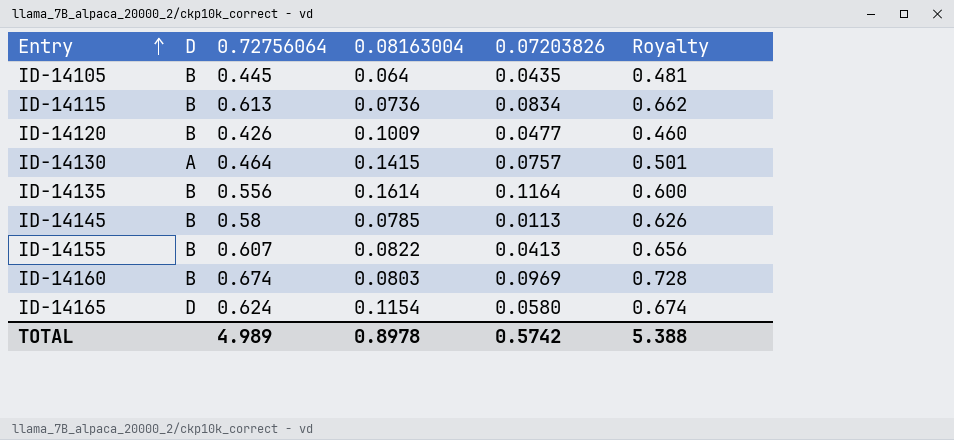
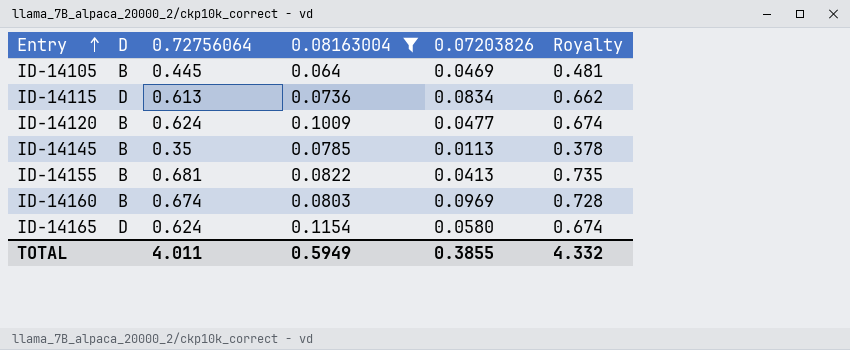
filter: none -> 0.08163004 <= 0.1154
ID-14105 | 0.07203826: 0.0435 -> 0.0469
ID-14115 | D: B -> D
ID-14120 | 0.72756064: 0.426 -> 0.624
ID-14120 | Royalty: 0.460 -> 0.674
ID-14145 | 0.72756064: 0.58 -> 0.35
ID-14145 | Royalty: 0.626 -> 0.378
ID-14155 | 0.72756064: 0.607 -> 0.681
ID-14155 | Royalty: 0.656 -> 0.735
TOTAL | 0.72756064: 4.989 -> 4.011
TOTAL | 0.08163004: 0.8978 -> 0.5949
TOTAL | 0.07203826: 0.5742 -> 0.3855
TOTAL | Royalty: 5.388 -> 4.332

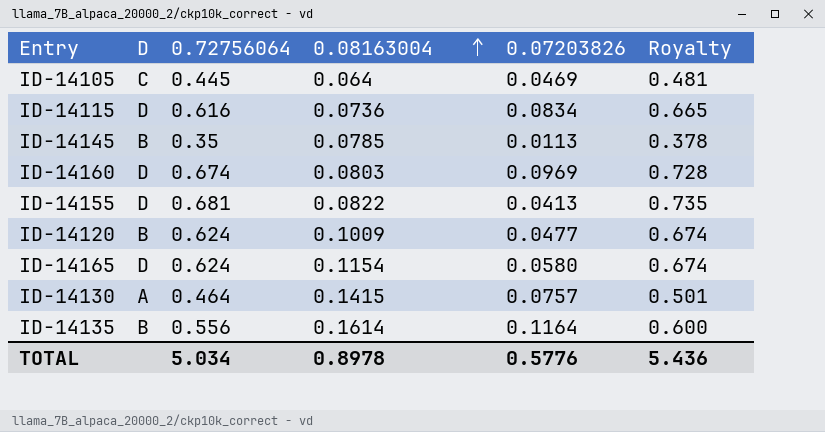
filter: 0.08163004 <= 0.1154 -> none
row order: Entry ascending -> 0.08163004 ascending
ID-14105 | D: B -> C
ID-14115 | 0.72756064: 0.613 -> 0.616
ID-14115 | Royalty: 0.662 -> 0.665
ID-14160 | D: B -> D
ID-14155 | D: B -> D
TOTAL | 0.72756064: 4.011 -> 5.034
TOTAL | 0.08163004: 0.5949 -> 0.8978
TOTAL | 0.07203826: 0.3855 -> 0.5776
TOTAL | Royalty: 4.332 -> 5.436

